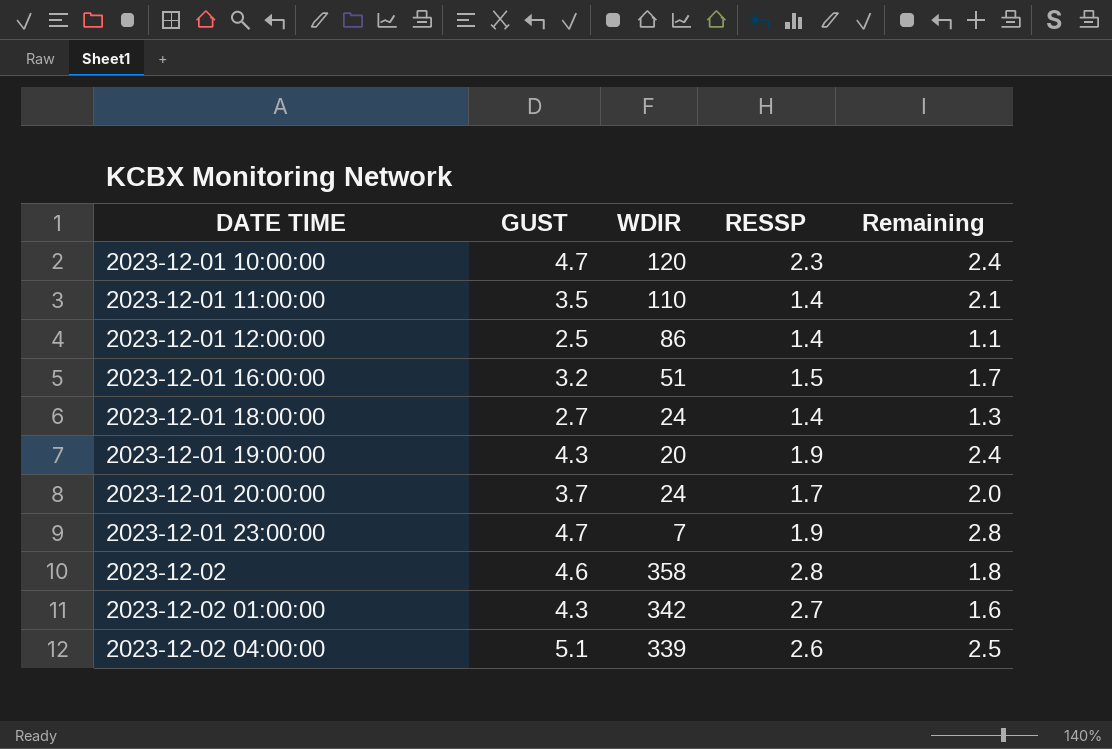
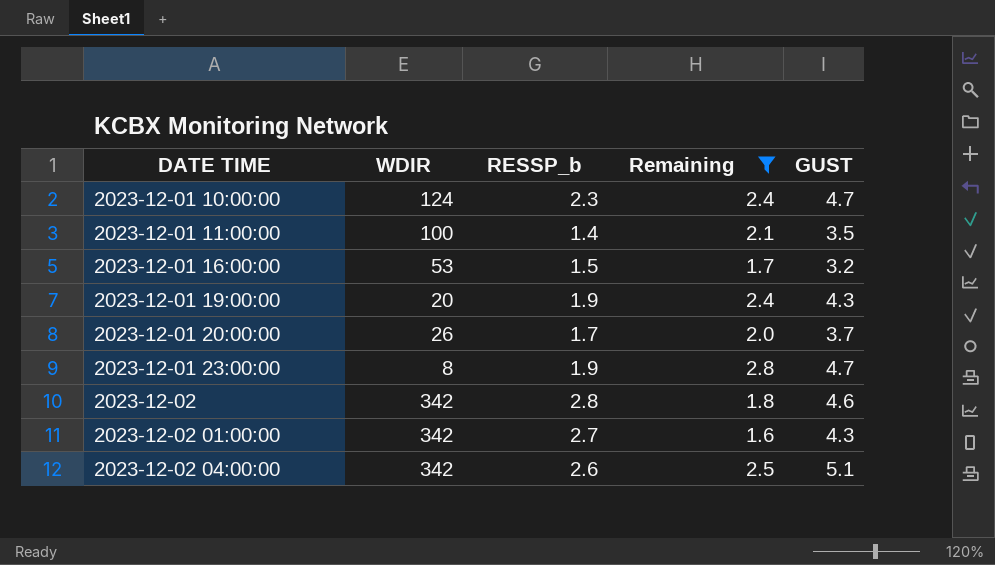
filter: none -> Remaining >= 1.6
column name: RESSP -> RESSP_b
column GUST | position: 2 -> 5
2023-12-01 10:00:00 | WDIR: 120 -> 124
2023-12-01 11:00:00 | WDIR: 110 -> 100
2023-12-01 16:00:00 | WDIR: 51 -> 53
2023-12-01 20:00:00 | WDIR: 24 -> 26
2023-12-01 23:00:00 | WDIR: 7 -> 8
2023-12-02 | WDIR: 358 -> 342
2023-12-02 04:00:00 | WDIR: 339 -> 342

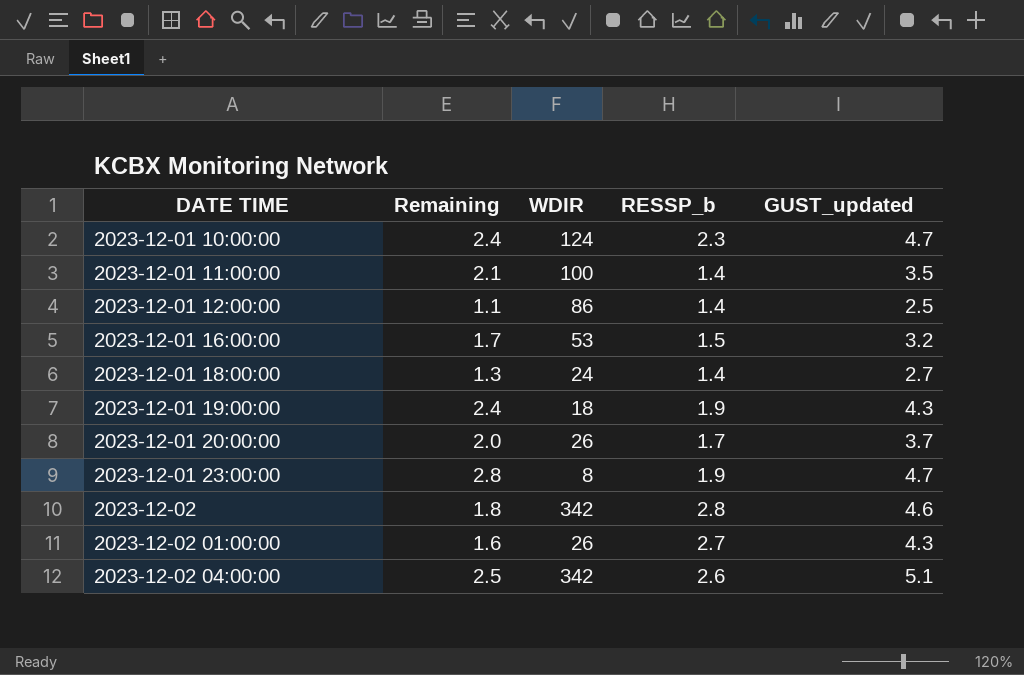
filter: Remaining >= 1.6 -> none
column Remaining | position: 4 -> 2
column name: GUST -> GUST_updated
2023-12-01 19:00:00 | WDIR: 20 -> 18
2023-12-02 01:00:00 | WDIR: 342 -> 26

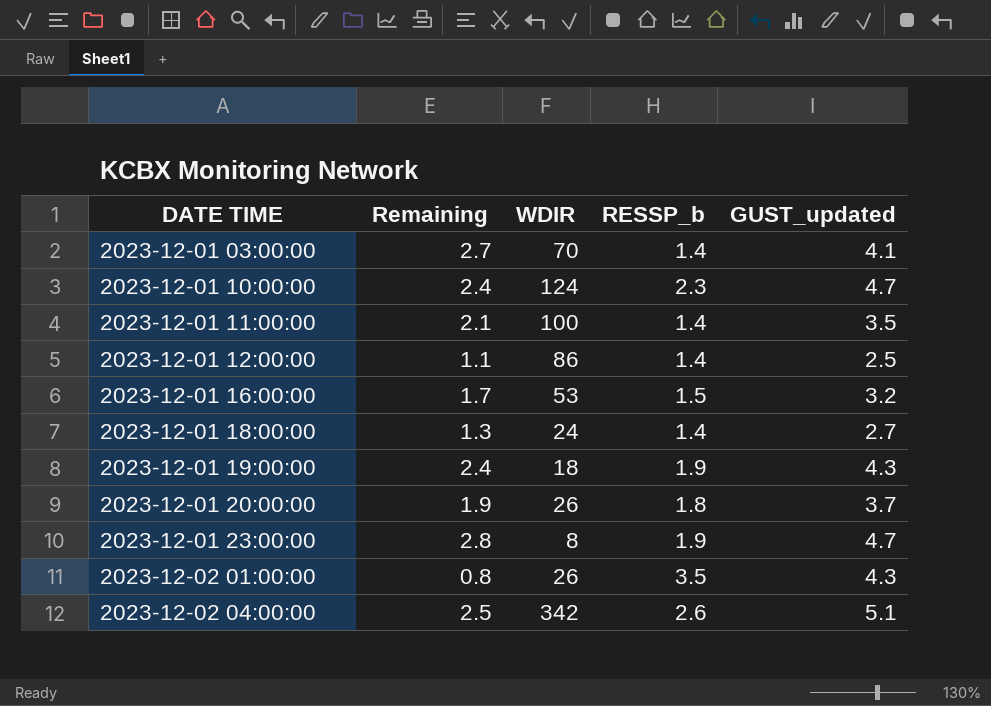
row 2023-12-02: 1.8 | 342 | 2.8 | 4.6 -> none
row 2023-12-01 03:00:00: none -> 2.7 | 70 | 1.4 | 4.1
2023-12-01 20:00:00 | Remaining: 2.0 -> 1.9
2023-12-01 20:00:00 | RESSP_b: 1.7 -> 1.8
2023-12-02 01:00:00 | Remaining: 1.6 -> 0.8
2023-12-02 01:00:00 | RESSP_b: 2.7 -> 3.5

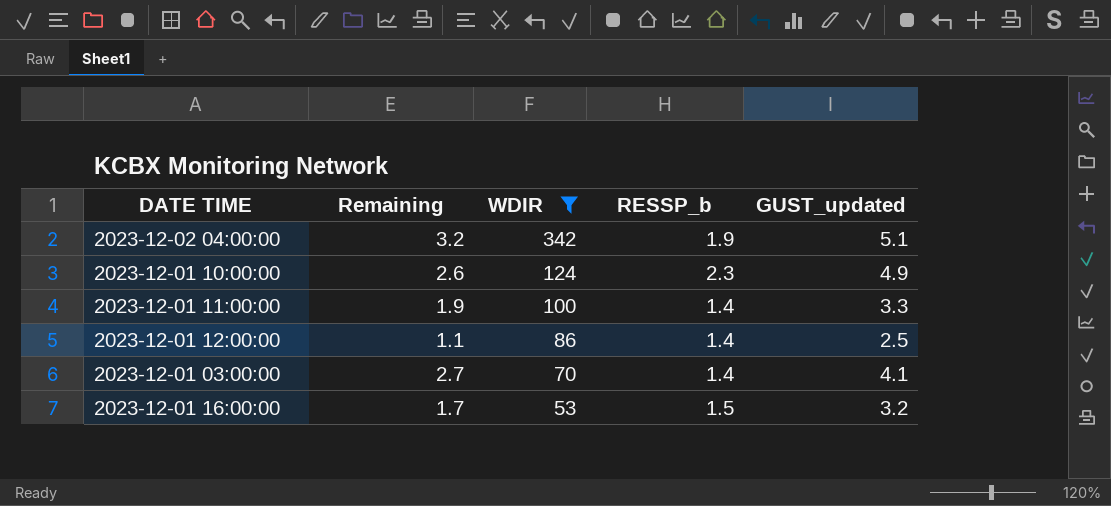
filter: none -> WDIR >= 53
row order: DATE TIME ascending -> WDIR descending
2023-12-02 04:00:00 | Remaining: 2.5 -> 3.2
2023-12-02 04:00:00 | RESSP_b: 2.6 -> 1.9
2023-12-01 10:00:00 | Remaining: 2.4 -> 2.6
2023-12-01 10:00:00 | GUST_updated: 4.7 -> 4.9
2023-12-01 11:00:00 | Remaining: 2.1 -> 1.9
2023-12-01 11:00:00 | GUST_updated: 3.5 -> 3.3

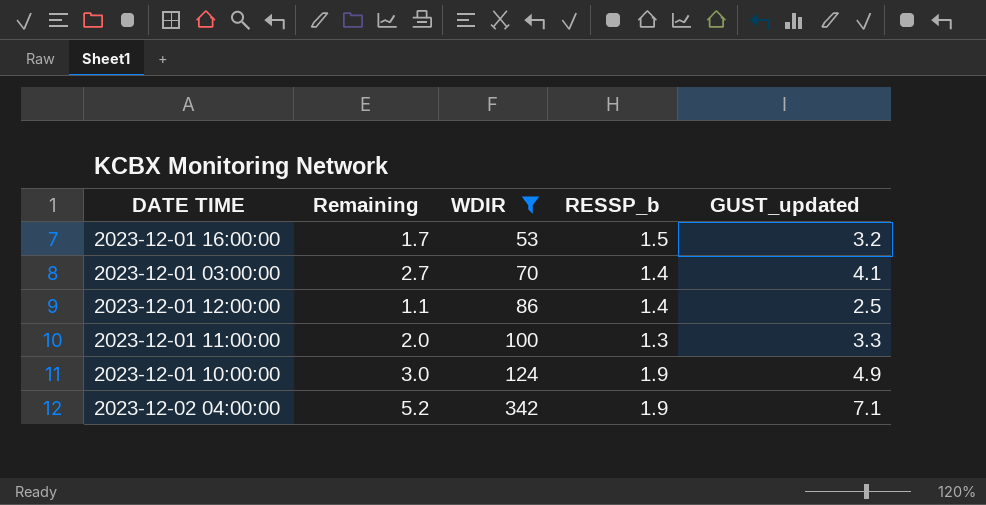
row order: WDIR descending -> WDIR ascending
2023-12-01 11:00:00 | Remaining: 1.9 -> 2.0
2023-12-01 11:00:00 | RESSP_b: 1.4 -> 1.3
2023-12-01 10:00:00 | Remaining: 2.6 -> 3.0
2023-12-01 10:00:00 | RESSP_b: 2.3 -> 1.9
2023-12-02 04:00:00 | Remaining: 3.2 -> 5.2
2023-12-02 04:00:00 | GUST_updated: 5.1 -> 7.1

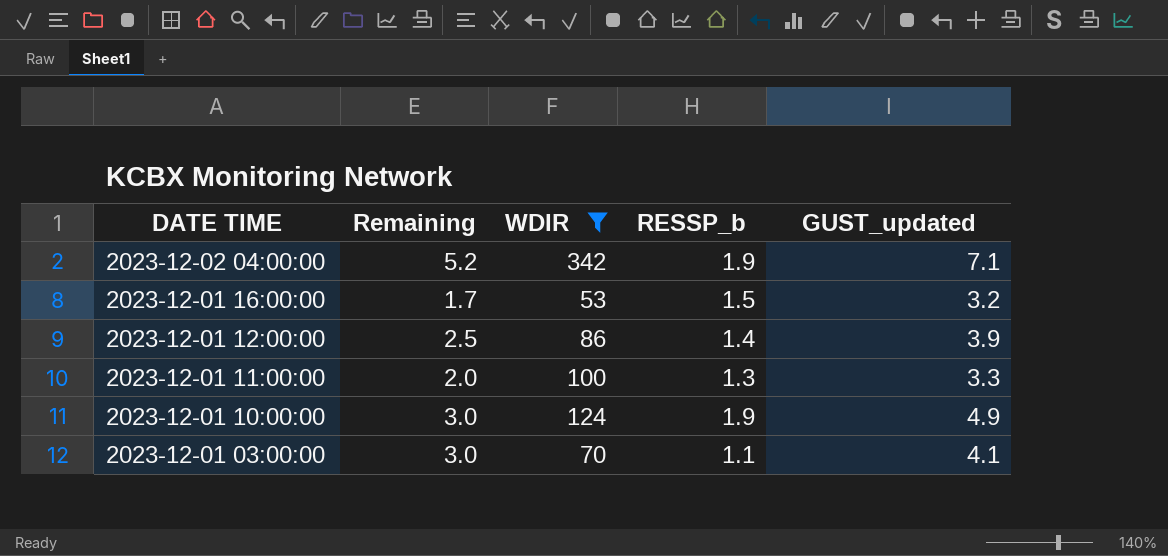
row order: WDIR ascending -> DATE TIME descending
2023-12-01 12:00:00 | Remaining: 1.1 -> 2.5
2023-12-01 12:00:00 | GUST_updated: 2.5 -> 3.9
2023-12-01 03:00:00 | Remaining: 2.7 -> 3.0
2023-12-01 03:00:00 | RESSP_b: 1.4 -> 1.1

